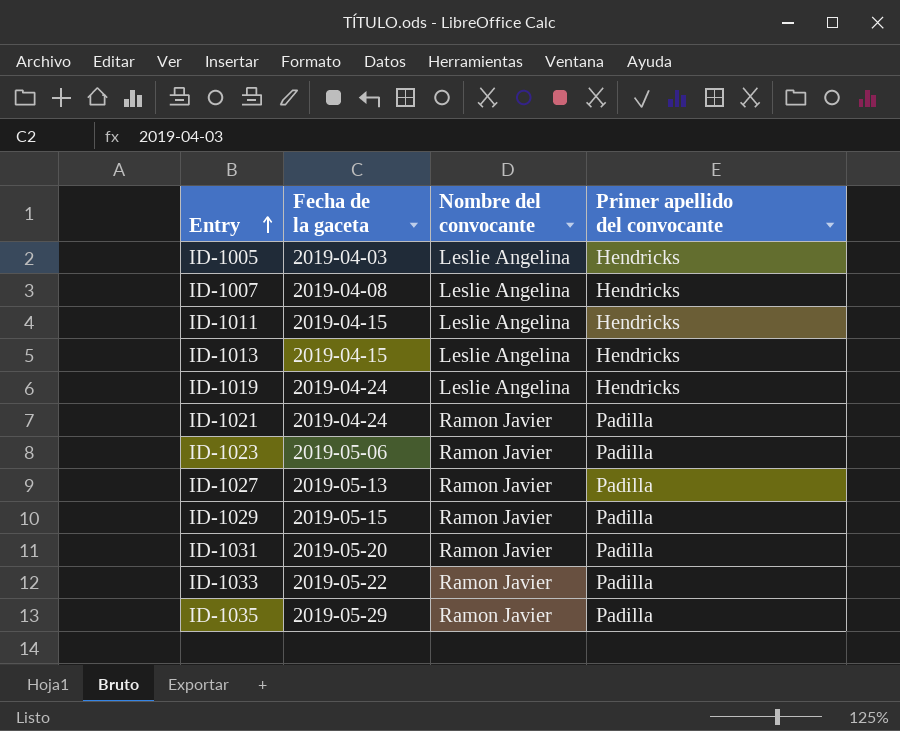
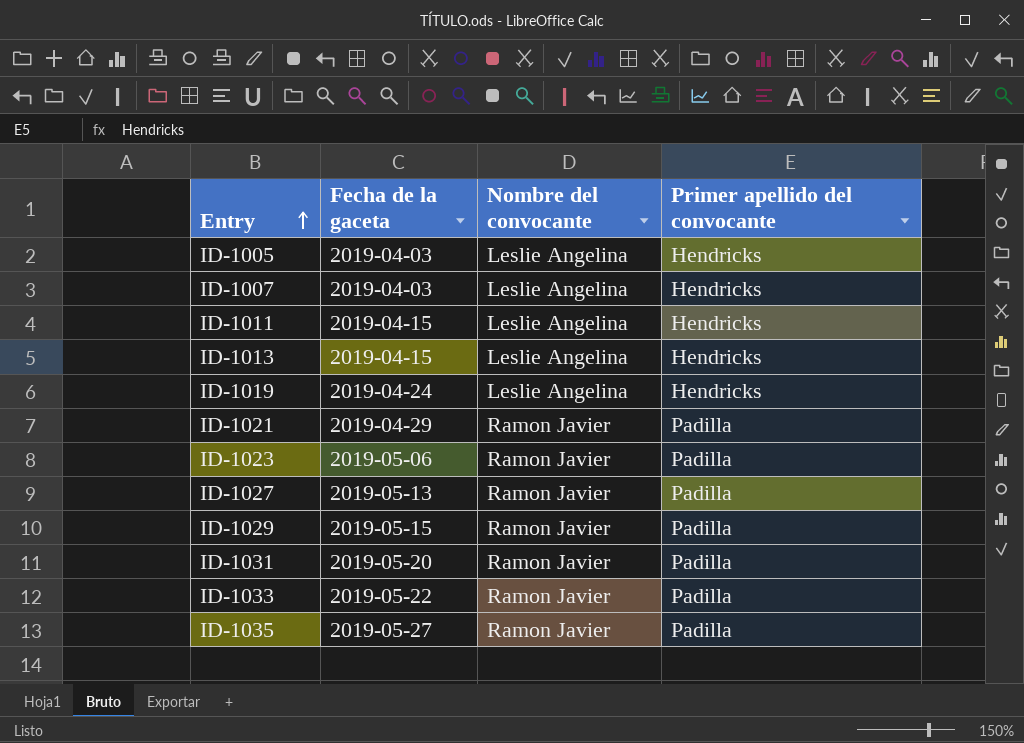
ID-1007 | Fecha de la gaceta: 2019-04-08 -> 2019-04-03
ID-1021 | Fecha de la gaceta: 2019-04-24 -> 2019-04-29
ID-1035 | Fecha de la gaceta: 2019-05-29 -> 2019-05-27

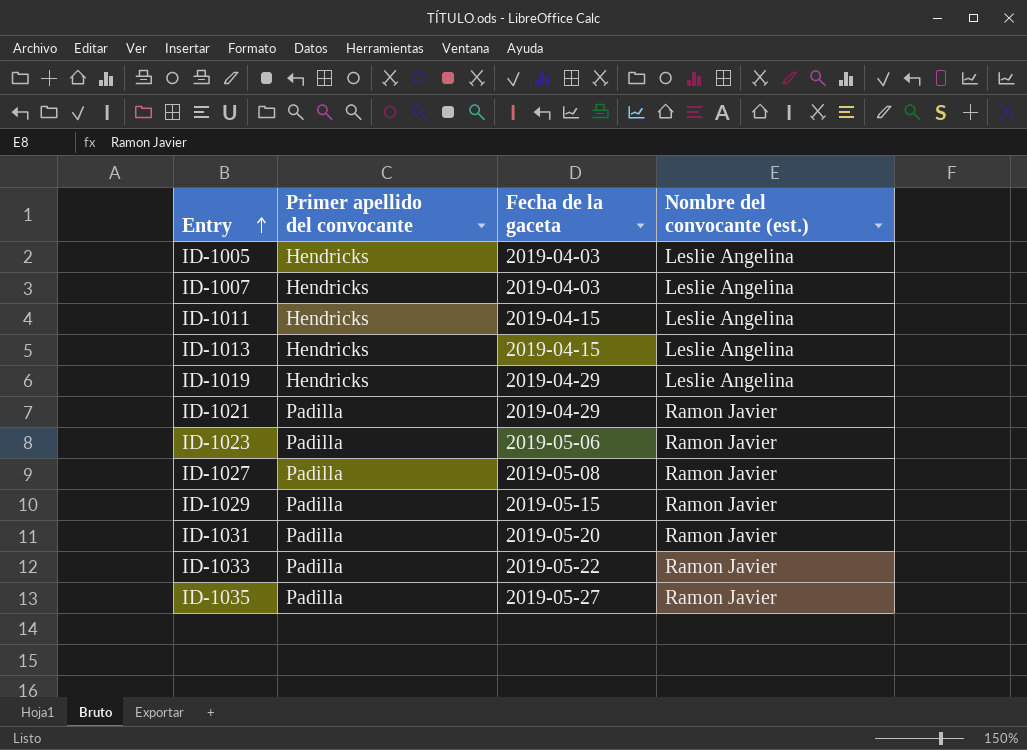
column Primer apellido del convocante | position: 4 -> 2
column name: Nombre del convocante -> Nombre del convocante (est.)
ID-1019 | Fecha de la gaceta: 2019-04-24 -> 2019-04-29
ID-1027 | Fecha de la gaceta: 2019-05-13 -> 2019-05-08

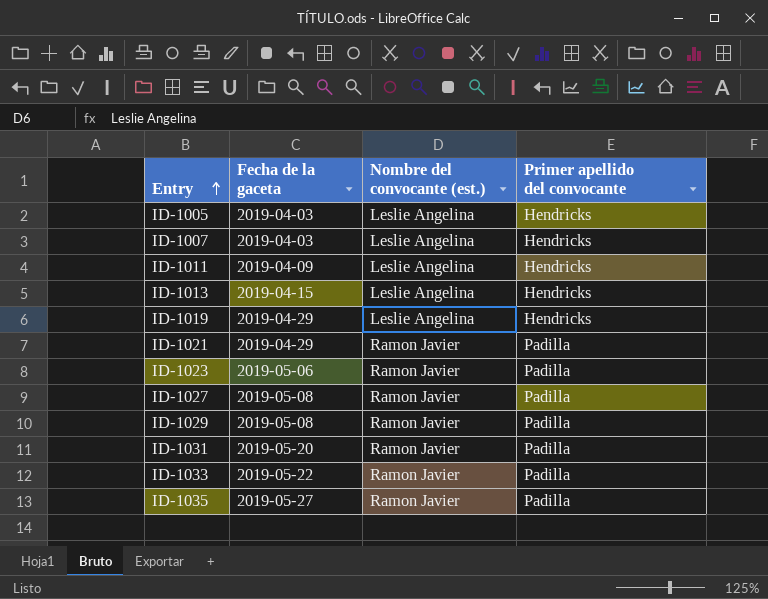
column Primer apellido del convocante | position: 2 -> 4
ID-1011 | Fecha de la gaceta: 2019-04-15 -> 2019-04-09
ID-1029 | Fecha de la gaceta: 2019-05-15 -> 2019-05-08

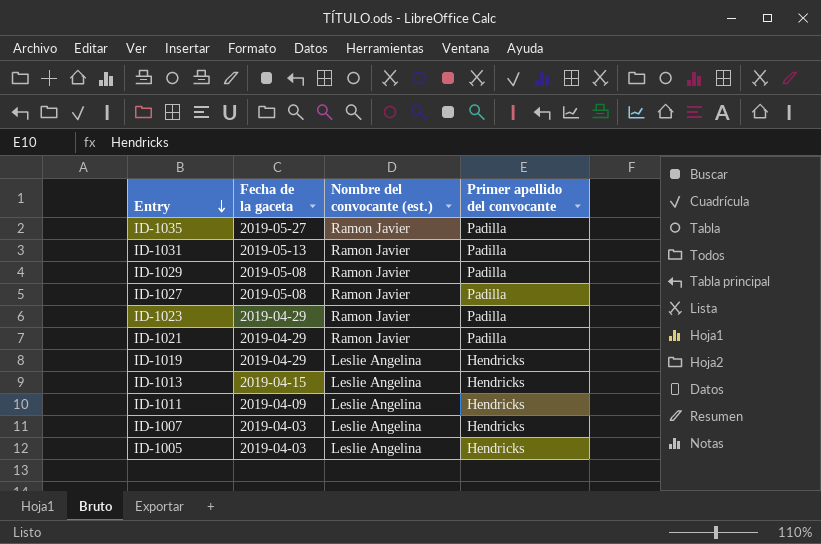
row order: Entry ascending -> Entry descending
row ID-1033: 2019-05-22 | Ramon Javier | Padilla -> none
ID-1031 | Fecha de la gaceta: 2019-05-20 -> 2019-05-13
ID-1023 | Fecha de la gaceta: 2019-05-06 -> 2019-04-29

